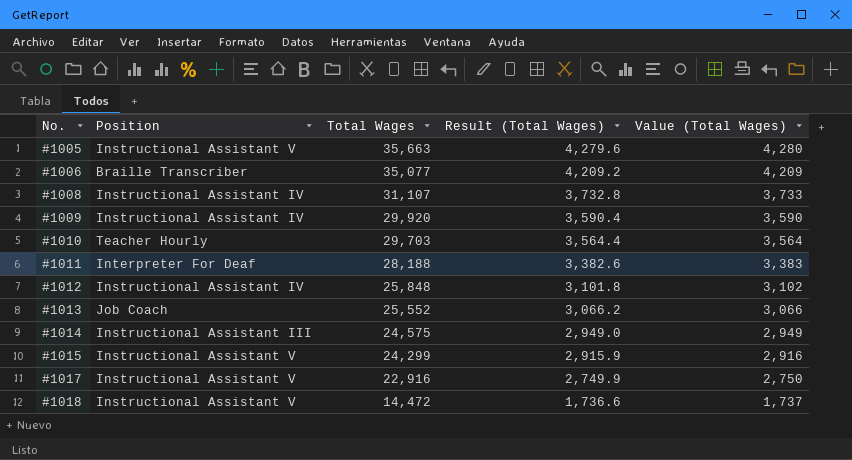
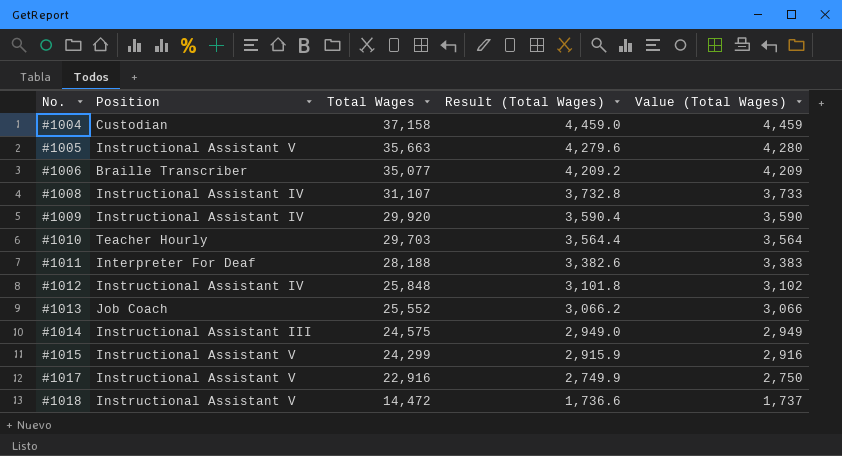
row #1004: none -> Custodian | 37,158 | 4,459.0 | 4,459

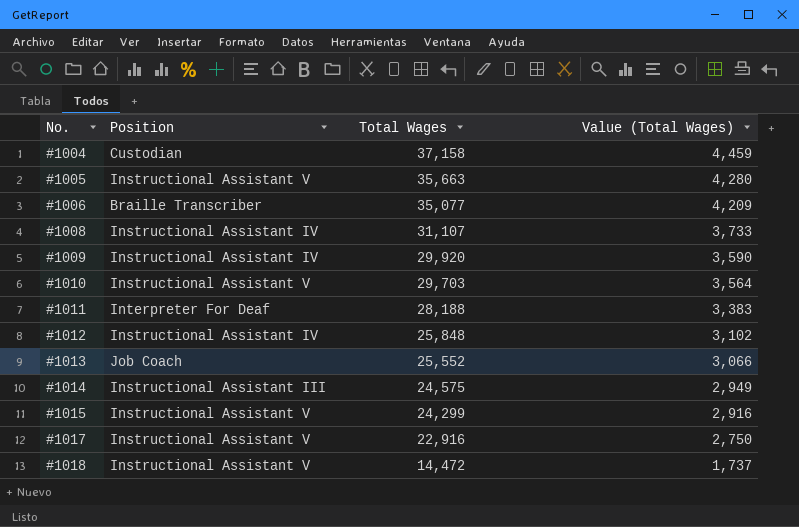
column Result (Total Wages) | formula: [Total Wages] * 0.12 -> none
#1010 | Position: Teacher Hourly -> Instructional Assistant V

